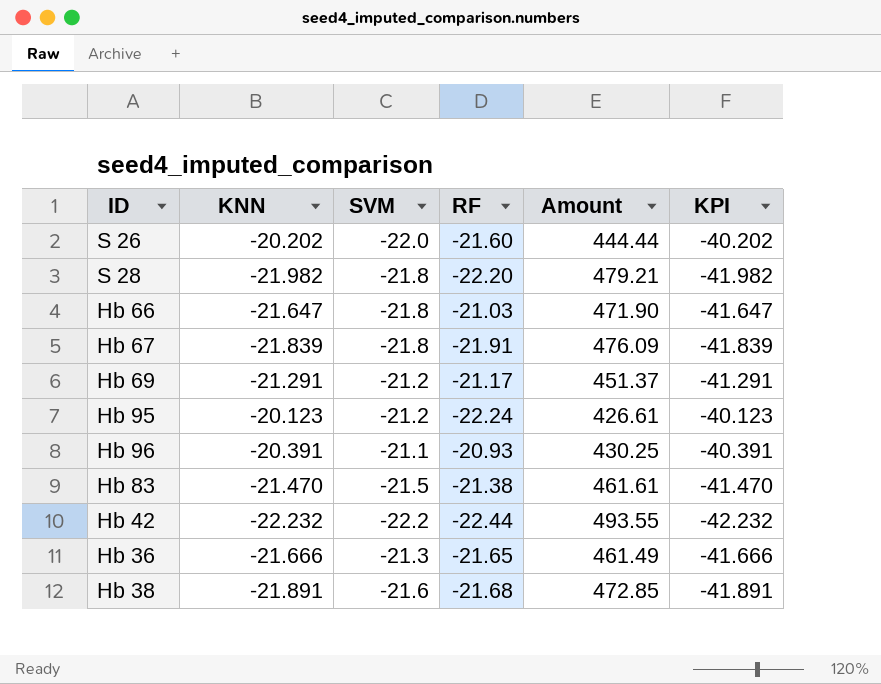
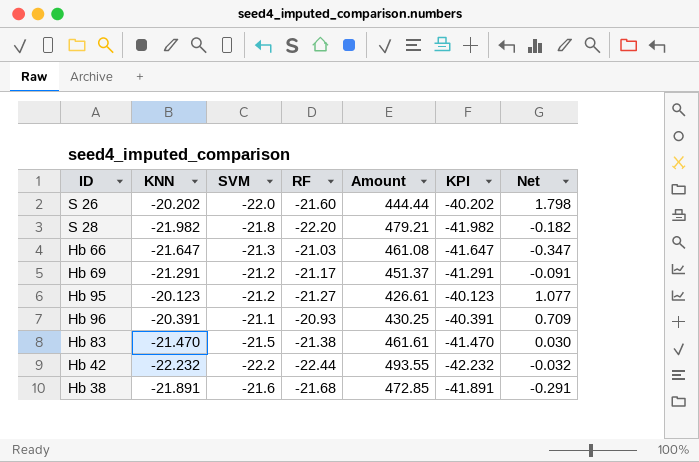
column Net | formula: none -> [KNN] - [SVM]
row Hb 67: -21.839 | -21.8 | -21.91 | 476.09 | -41.839 -> none
row Hb 36: -21.666 | -21.3 | -21.65 | 461.49 | -41.666 -> none
Hb 66 | SVM: -21.8 -> -21.3
Hb 66 | Amount: 471.90 -> 461.08
Hb 95 | RF: -22.24 -> -21.27

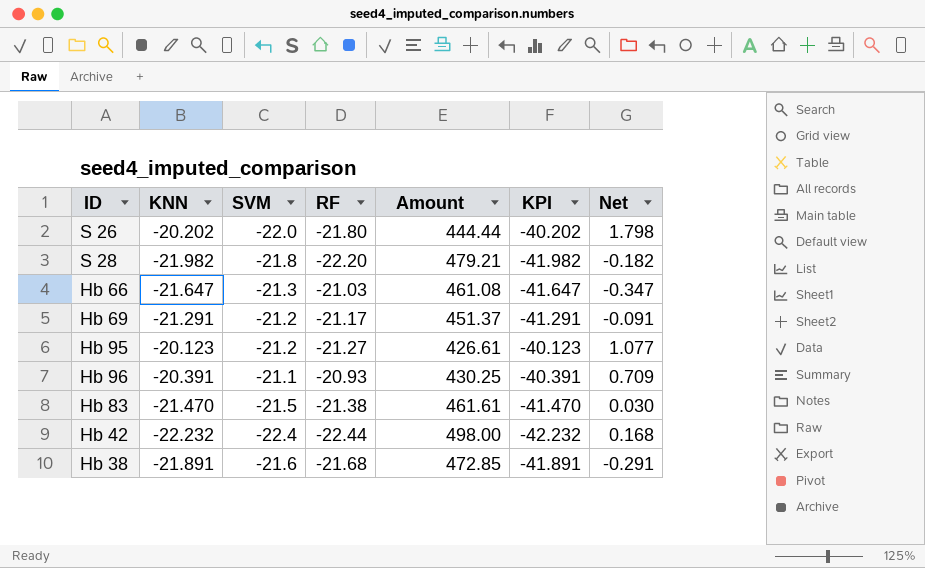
S 26 | RF: -21.60 -> -21.80
Hb 42 | SVM: -22.2 -> -22.4
Hb 42 | Amount: 493.55 -> 498.00
Hb 42 | Net: -0.032 -> 0.168

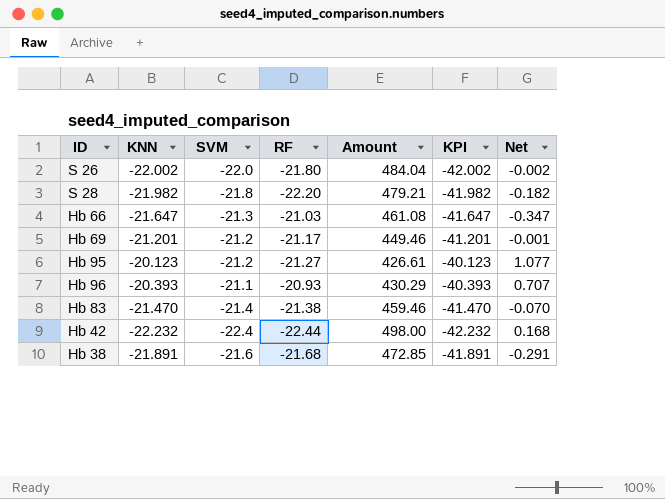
S 26 | KNN: -20.202 -> -22.002
S 26 | Amount: 444.44 -> 484.04
S 26 | KPI: -40.202 -> -42.002
S 26 | Net: 1.798 -> -0.002
Hb 69 | KNN: -21.291 -> -21.201
Hb 69 | Amount: 451.37 -> 449.46
Hb 69 | KPI: -41.291 -> -41.201
Hb 69 | Net: -0.091 -> -0.001
Hb 96 | KNN: -20.391 -> -20.393
Hb 96 | Amount: 430.25 -> 430.29
Hb 96 | KPI: -40.391 -> -40.393
Hb 96 | Net: 0.709 -> 0.707
Hb 83 | SVM: -21.5 -> -21.4
Hb 83 | Amount: 461.61 -> 459.46
Hb 83 | Net: 0.030 -> -0.070

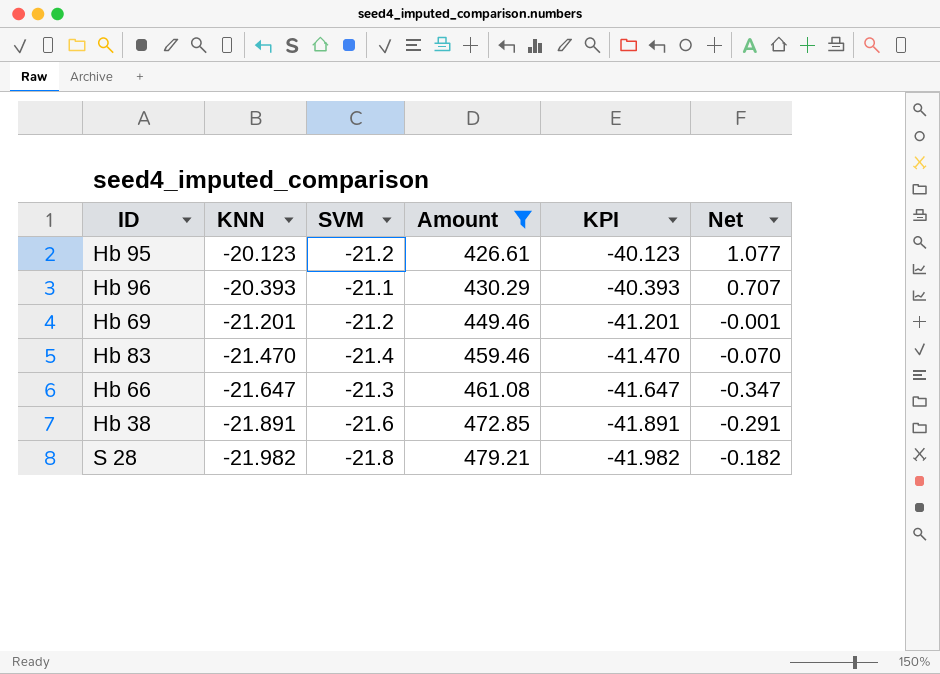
filter: none -> Amount <= 479.21
row order: none -> KNN descending
column RF | position: 4 -> none

